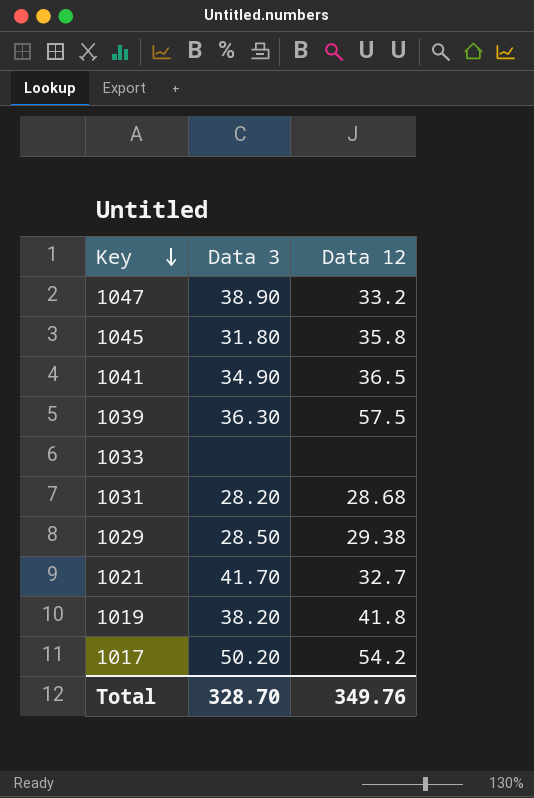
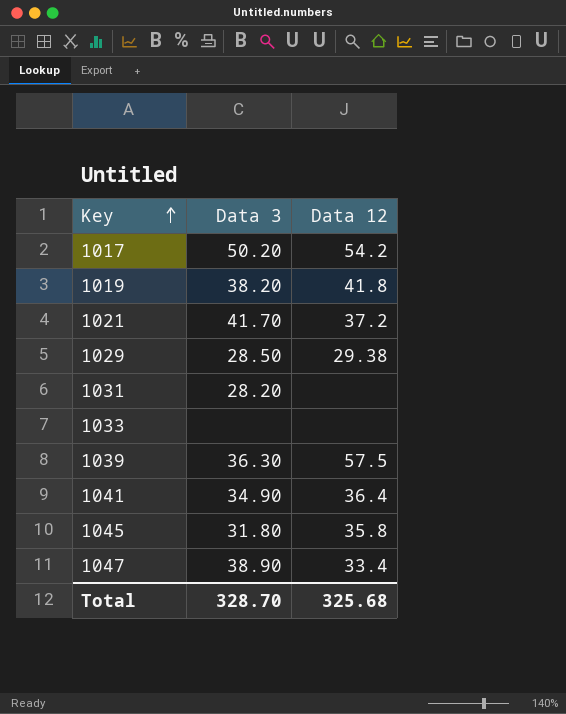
row order: Key descending -> Key ascending
1021 | Data 12: 32.7 -> 37.2
1031 | Data 12: 28.68 -> none
1041 | Data 12: 36.5 -> 36.4
1047 | Data 12: 33.2 -> 33.4
Total | Data 12: 349.76 -> 325.68

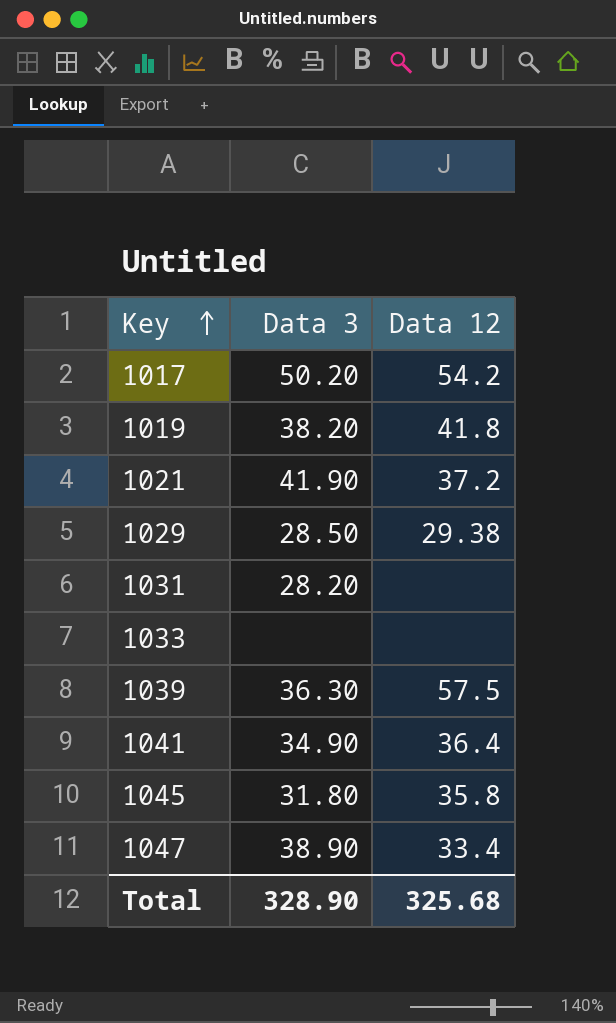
1021 | Data 3: 41.70 -> 41.90
Total | Data 3: 328.70 -> 328.90

